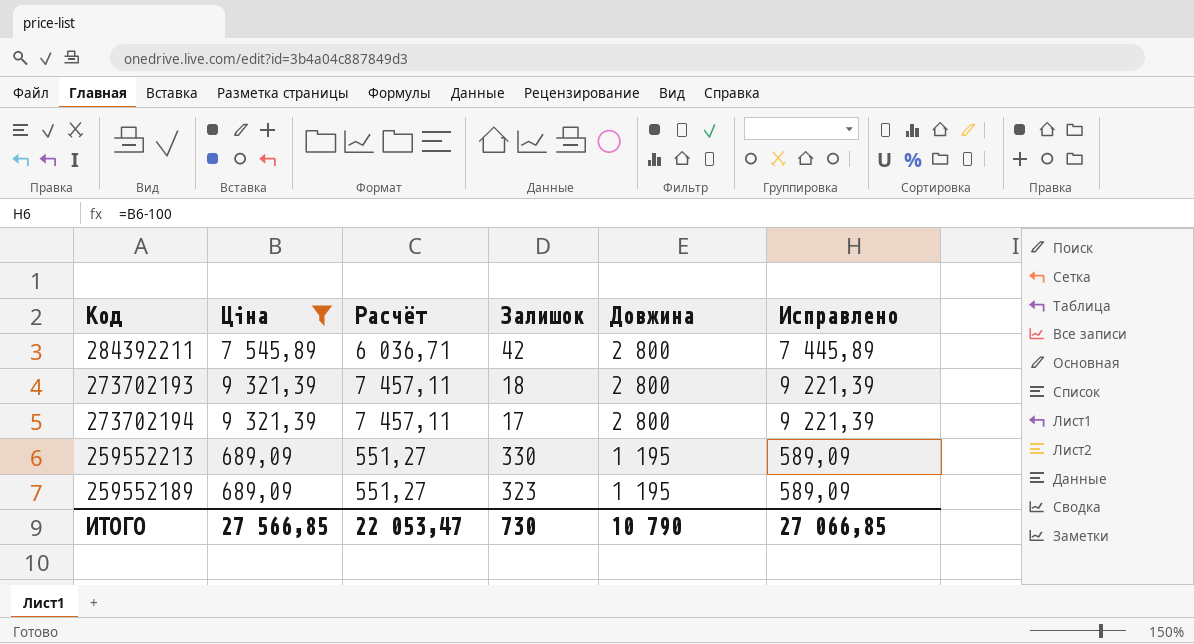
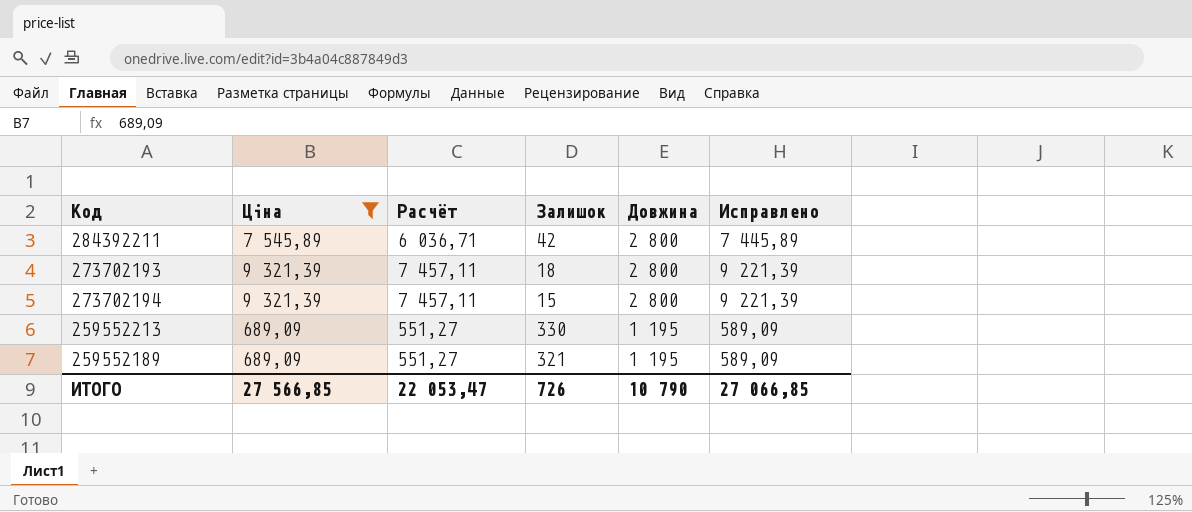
273702194 | Залишок: 17 -> 15
259552189 | Залишок: 323 -> 321
ИТОГО | Залишок: 730 -> 726

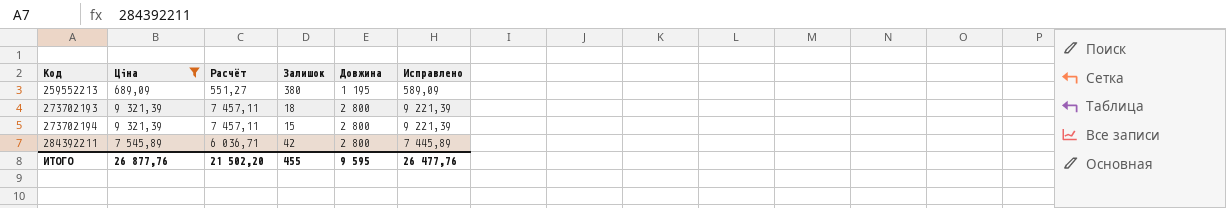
row order: Довжина descending -> Код ascending
row 259552189: 689,09 | 551,27 | 321 | 1 195 | 589,09 -> none
259552213 | Залишок: 330 -> 380
ИТОГО | Ціна: 27 566,85 -> 26 877,76
ИТОГО | Расчёт: 22 053,47 -> 21 502,20
ИТОГО | Залишок: 726 -> 455
ИТОГО | Довжина: 10 790 -> 9 595
ИТОГО | Исправлено: 27 066,85 -> 26 477,76

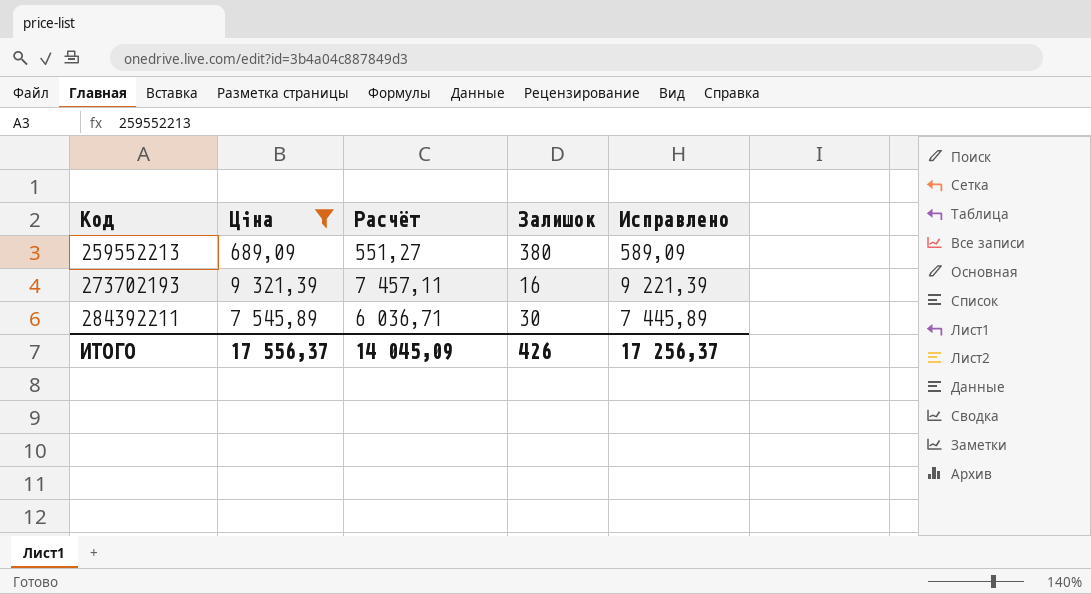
column Довжина | position: 5 -> none
row 273702194: 9 321,39 | 7 457,11 | 15 | 2 800 | 9 221,39 -> none
273702193 | Залишок: 18 -> 16
284392211 | Залишок: 42 -> 30
ИТОГО | Ціна: 26 877,76 -> 17 556,37
ИТОГО | Расчёт: 21 502,20 -> 14 045,09
ИТОГО | Залишок: 455 -> 426
ИТОГО | Исправлено: 26 477,76 -> 17 256,37

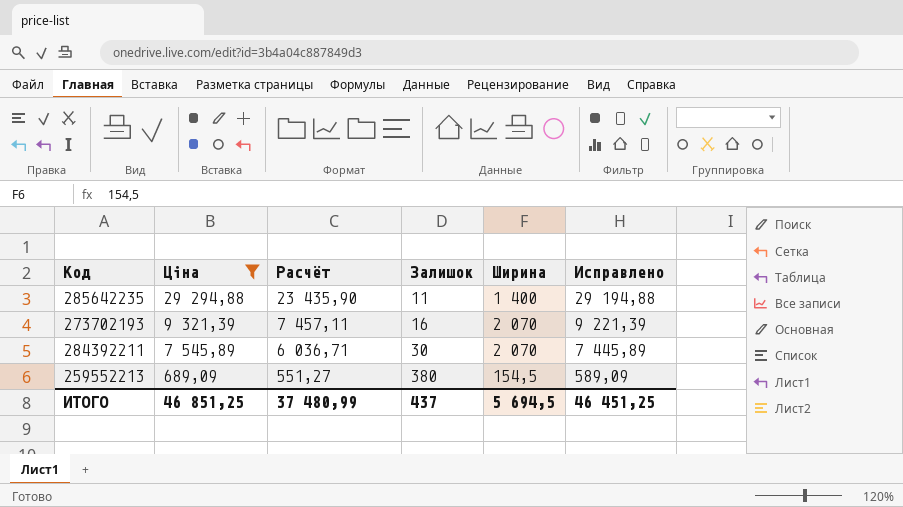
row order: Код ascending -> Ціна descending
column Ширина | position: none -> 5
row 285642235: none -> 29 294,88 | 23 435,90 | 11 | 1 400 | 29 194,88
ИТОГО | Ціна: 17 556,37 -> 46 851,25
ИТОГО | Расчёт: 14 045,09 -> 37 480,99
ИТОГО | Залишок: 426 -> 437
ИТОГО | Исправлено: 17 256,37 -> 46 451,25

